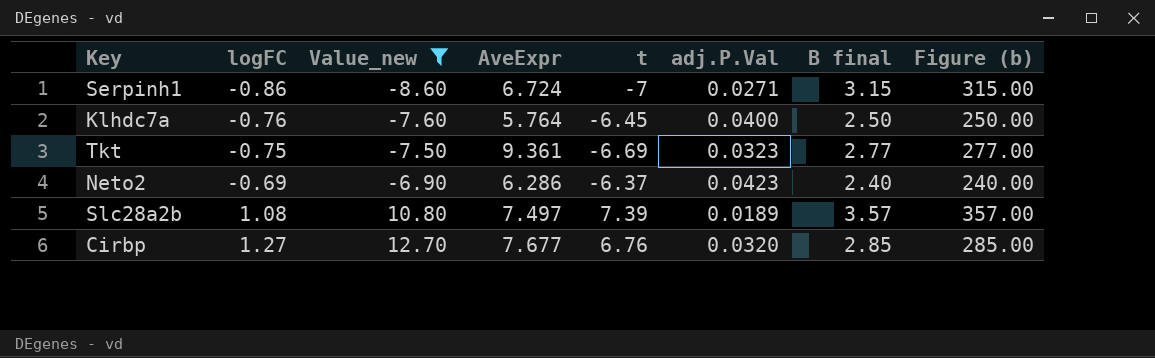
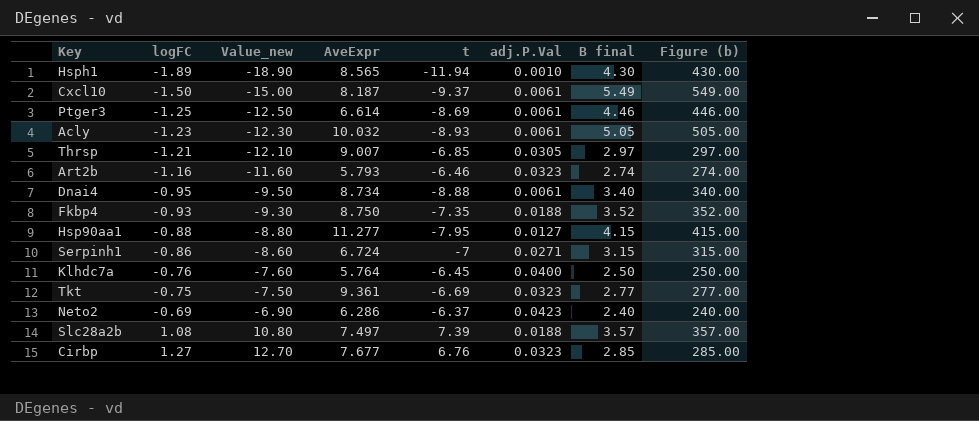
filter: Value_new >= -8.60 -> none
Slc28a2b | adj.P.Val: 0.0189 -> 0.0188
Cirbp | adj.P.Val: 0.0320 -> 0.0323

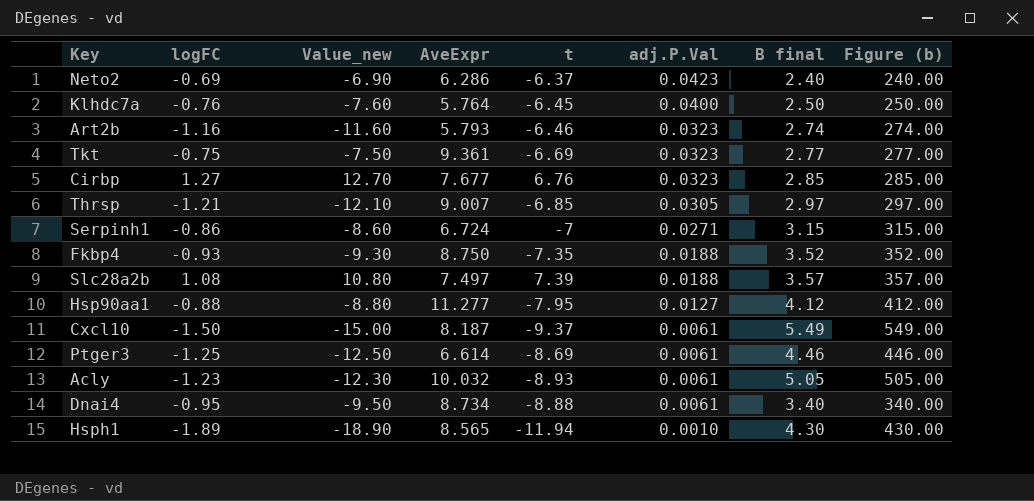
row order: logFC ascending -> adj.P.Val descending
Hsp90aa1 | B final: 4.15 -> 4.12
Hsp90aa1 | Figure (b): 415.00 -> 412.00

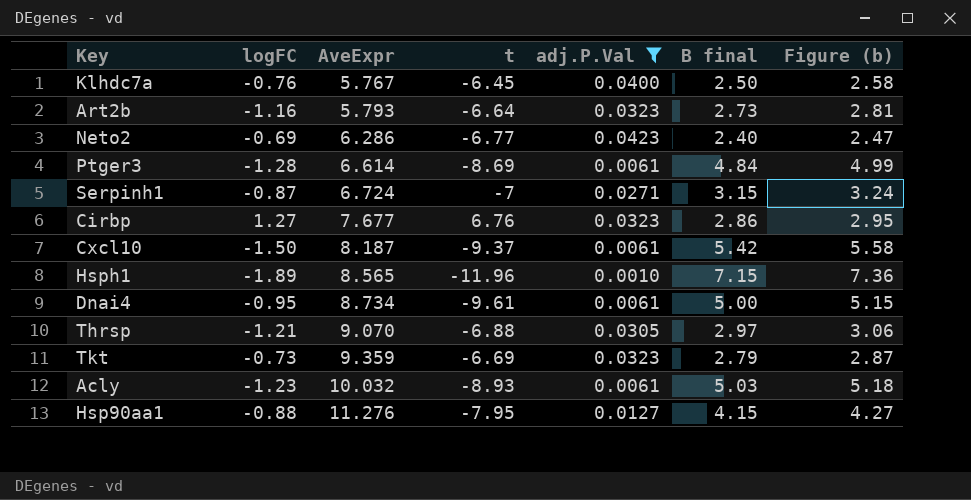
filter: none -> adj.P.Val != 0.0188
row order: adj.P.Val descending -> AveExpr ascending
column Value_new | formula: [logFC] * 10 -> none
column Figure (b) | formula: [B final] * 100 -> [B final] * 1.03
Klhdc7a | AveExpr: 5.764 -> 5.767
Art2b | t: -6.46 -> -6.64
Art2b | B final: 2.74 -> 2.73
Neto2 | t: -6.37 -> -6.77
Ptger3 | logFC: -1.25 -> -1.28
Ptger3 | B final: 4.46 -> 4.84
Serpinh1 | logFC: -0.86 -> -0.87
Cirbp | B final: 2.85 -> 2.86
Cxcl10 | B final: 5.49 -> 5.42
Hsph1 | t: -11.94 -> -11.96
Hsph1 | B final: 4.30 -> 7.15
Dnai4 | t: -8.88 -> -9.61
Dnai4 | B final: 3.40 -> 5.00
Thrsp | AveExpr: 9.007 -> 9.070
Thrsp | t: -6.85 -> -6.88
Tkt | logFC: -0.75 -> -0.73
Tkt | AveExpr: 9.361 -> 9.359
Tkt | B final: 2.77 -> 2.79
Acly | B final: 5.05 -> 5.03
Hsp90aa1 | AveExpr: 11.277 -> 11.276
Hsp90aa1 | B final: 4.12 -> 4.15

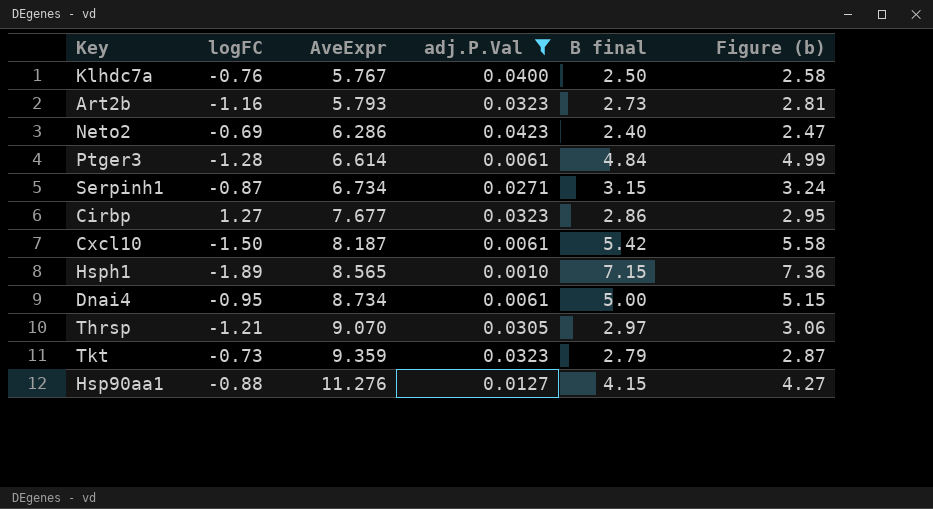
column t | position: 4 -> none
row Acly: -1.23 | 10.032 | -8.93 | 0.0061 | 5.03 | 5.18 -> none
Serpinh1 | AveExpr: 6.724 -> 6.734

